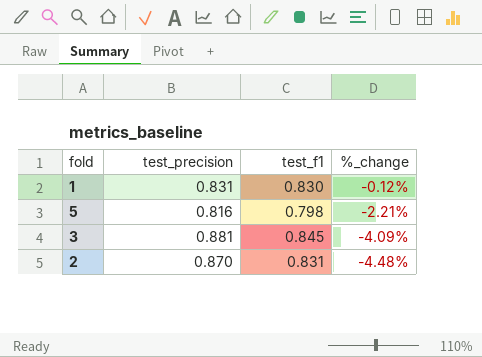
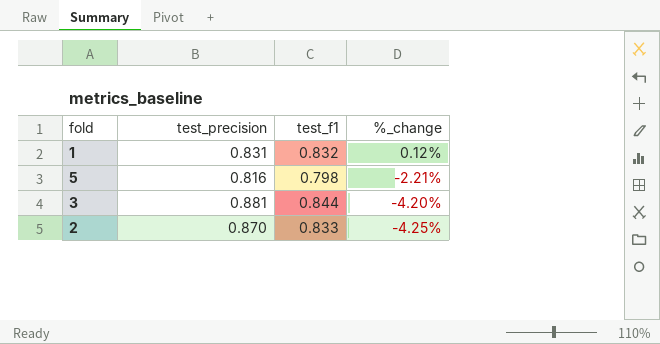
1 | test_f1: 0.830 -> 0.832
1 | %_change: -0.12% -> 0.12%
3 | test_f1: 0.845 -> 0.844
3 | %_change: -4.09% -> -4.20%
2 | test_f1: 0.831 -> 0.833
2 | %_change: -4.48% -> -4.25%

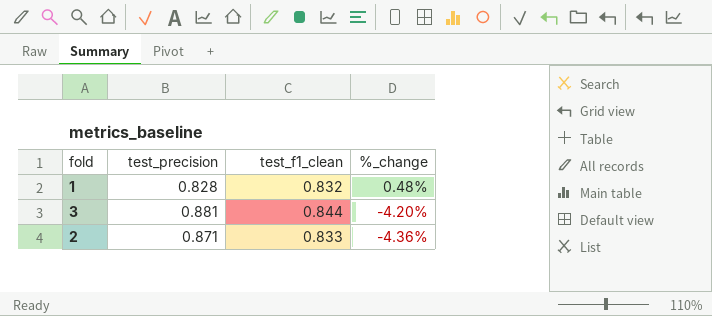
column name: test_f1 -> test_f1_clean
row 5: 0.816 | 0.798 | -2.21% -> none
1 | test_precision: 0.831 -> 0.828
1 | %_change: 0.12% -> 0.48%
2 | test_precision: 0.870 -> 0.871
2 | %_change: -4.25% -> -4.36%

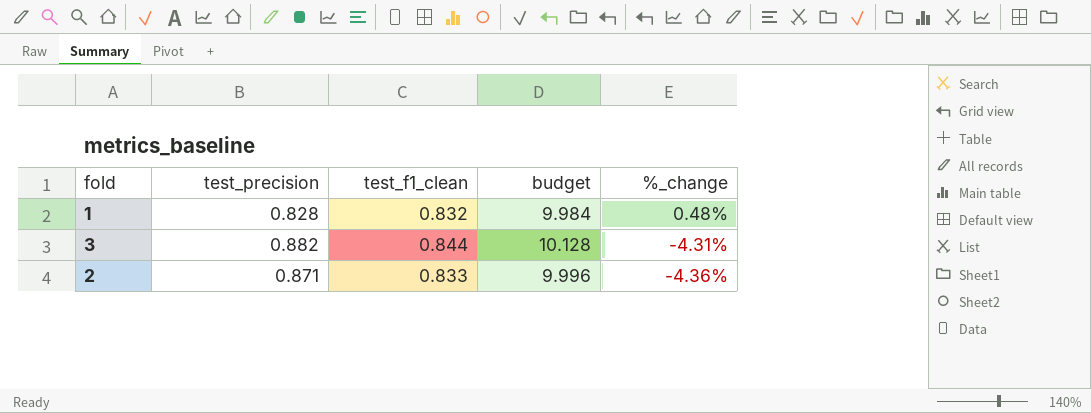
column budget | formula: none -> [test_f1_clean] * 12
3 | test_precision: 0.881 -> 0.882
3 | %_change: -4.20% -> -4.31%

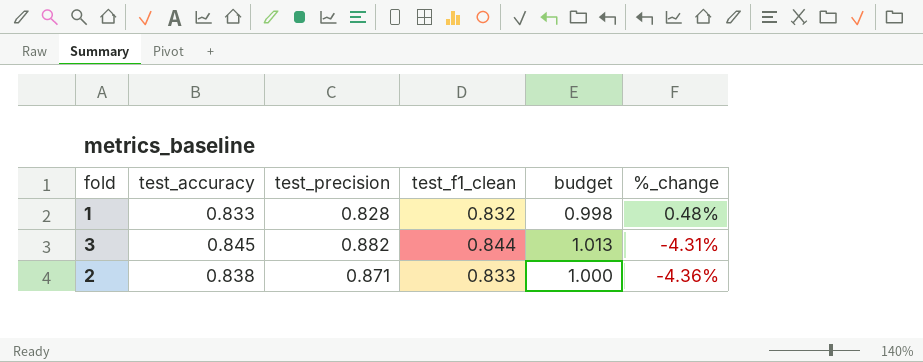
column test_accuracy | position: none -> 2
column budget | formula: [test_f1_clean] * 12 -> [test_f1_clean] * 1.2

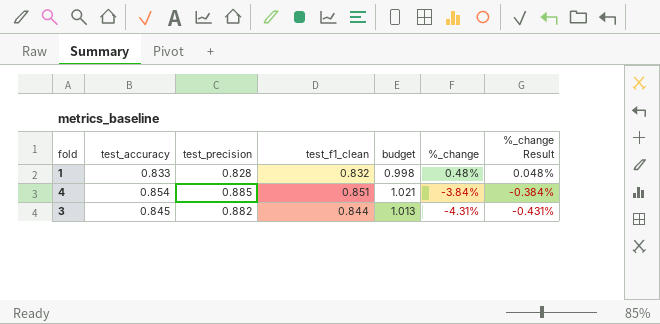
column %_change Result | formula: none -> [%_change] * 0.1
row 2: 0.838 | 0.871 | 0.833 | 1.000 | -4.36% -> none
row 4: none -> 0.854 | 0.885 | 0.851 | 1.021 | -3.84% | -0.384%

